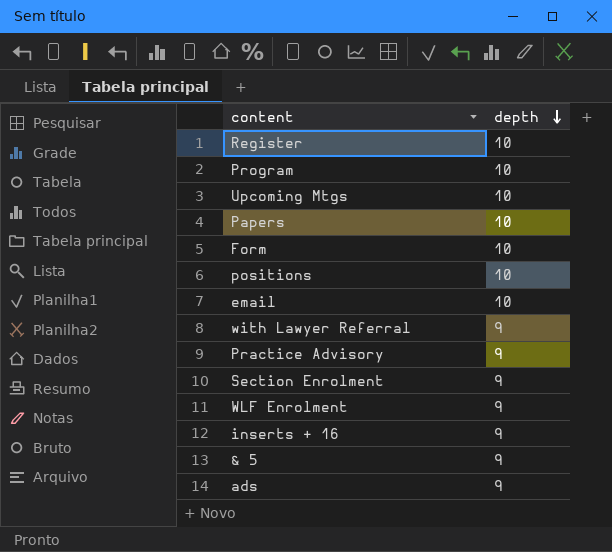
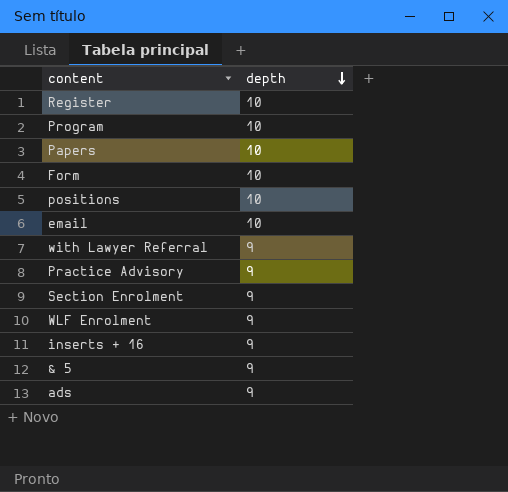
row Upcoming Mtgs: 10 -> none

